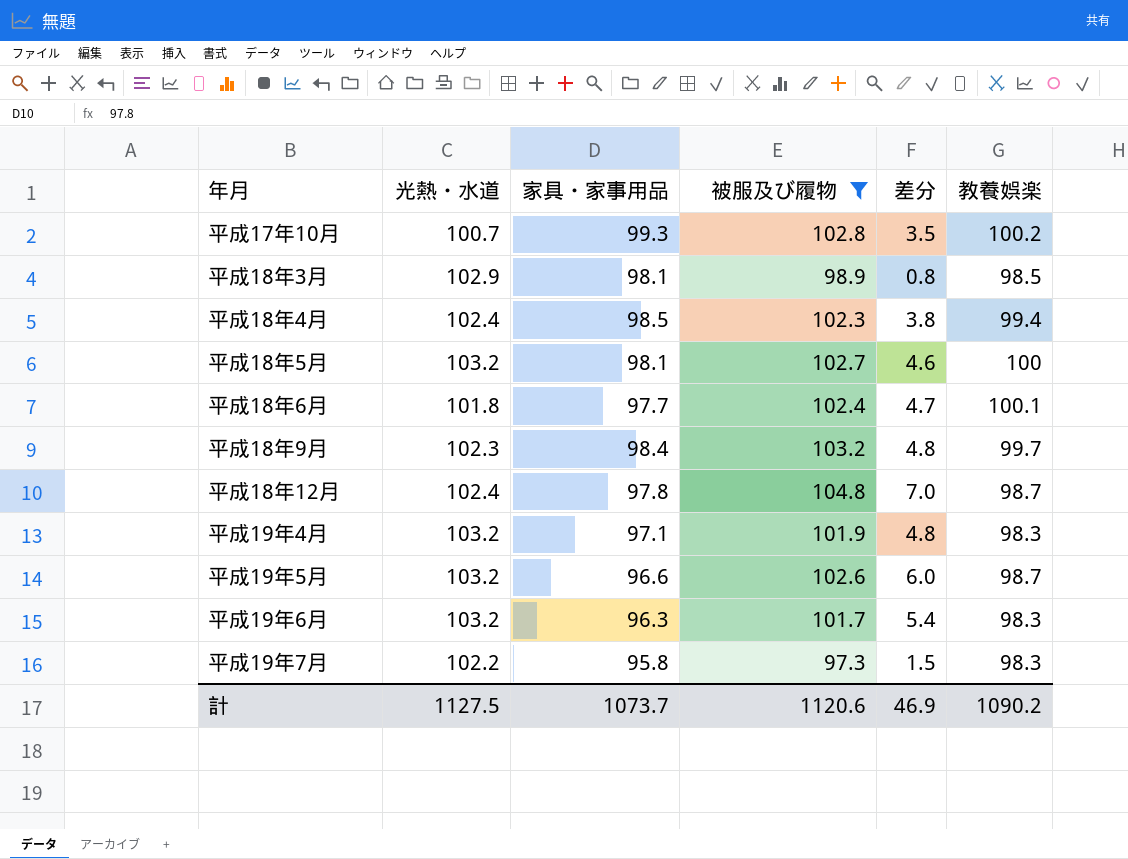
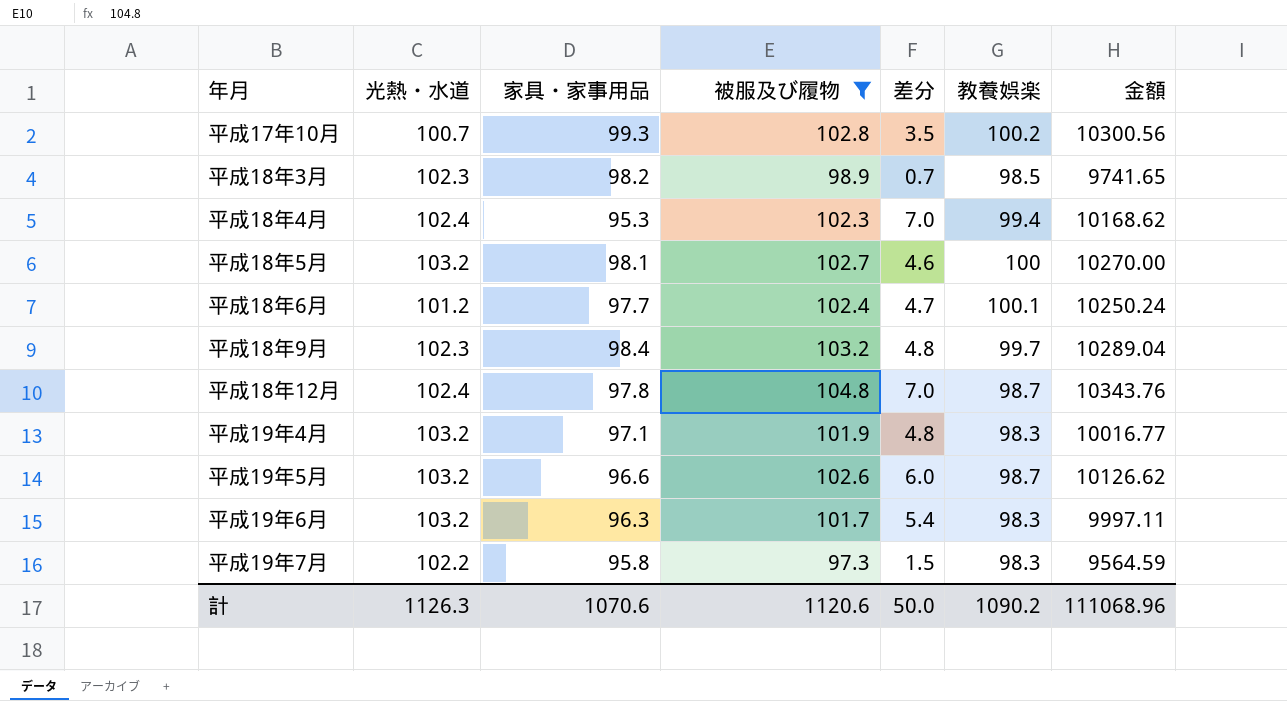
column 金額 | formula: none -> [被服及び履物] * [教養娯楽]
平成18年3月 | 光熱・水道: 102.9 -> 102.3
平成18年3月 | 家具・家事用品: 98.1 -> 98.2
平成18年3月 | 差分: 0.8 -> 0.7
平成18年4月 | 家具・家事用品: 98.5 -> 95.3
平成18年4月 | 差分: 3.8 -> 7.0
平成18年6月 | 光熱・水道: 101.8 -> 101.2
計 | 光熱・水道: 1127.5 -> 1126.3
計 | 家具・家事用品: 1073.7 -> 1070.6
計 | 差分: 46.9 -> 50.0

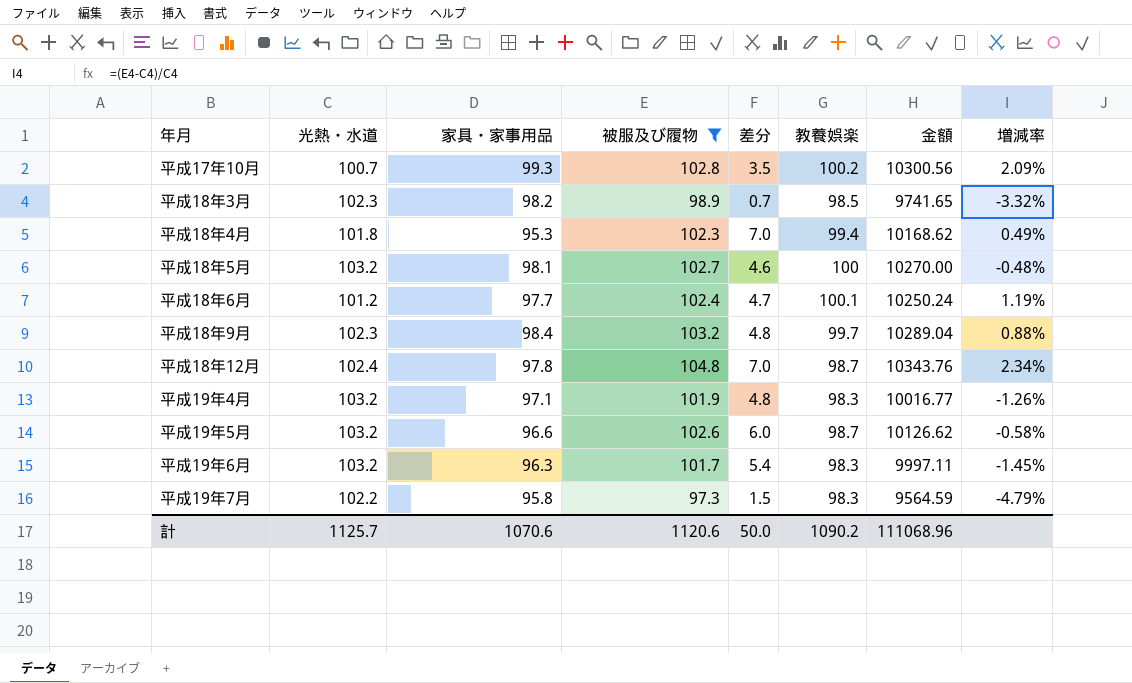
column 増減率 | formula: none -> ([被服及び履物] - [光熱・水道]) / [光熱・水道]
平成18年4月 | 光熱・水道: 102.4 -> 101.8
計 | 光熱・水道: 1126.3 -> 1125.7

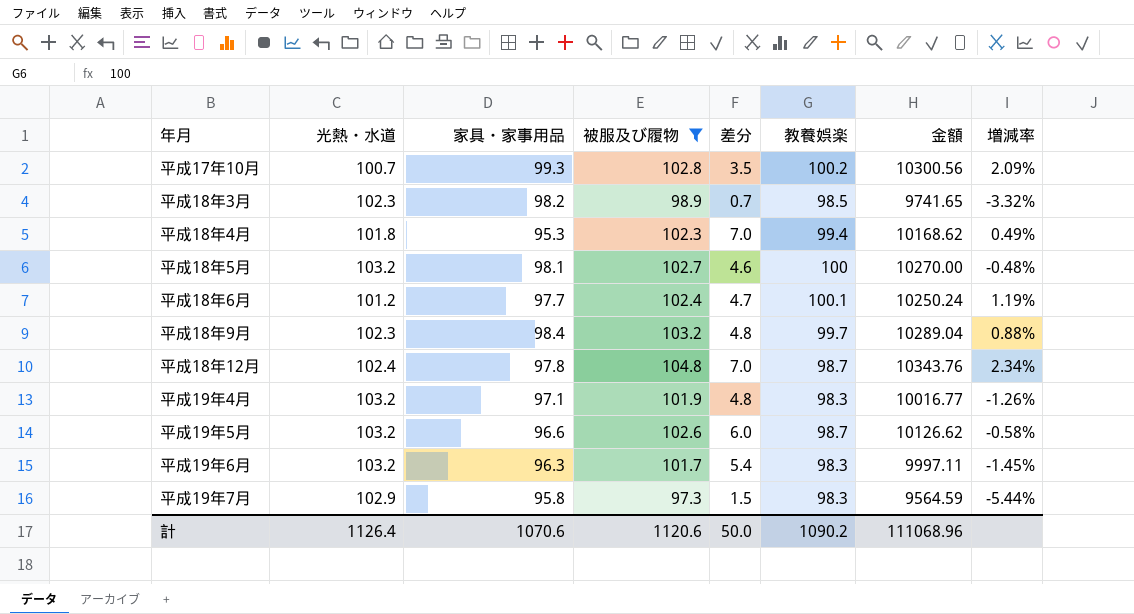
平成19年7月 | 光熱・水道: 102.2 -> 102.9
平成19年7月 | 増減率: -4.79% -> -5.44%
計 | 光熱・水道: 1125.7 -> 1126.4

